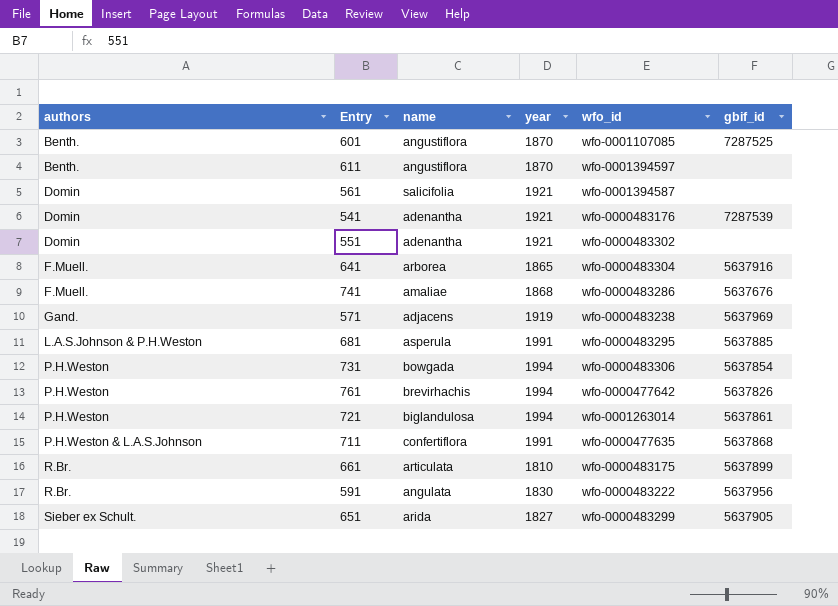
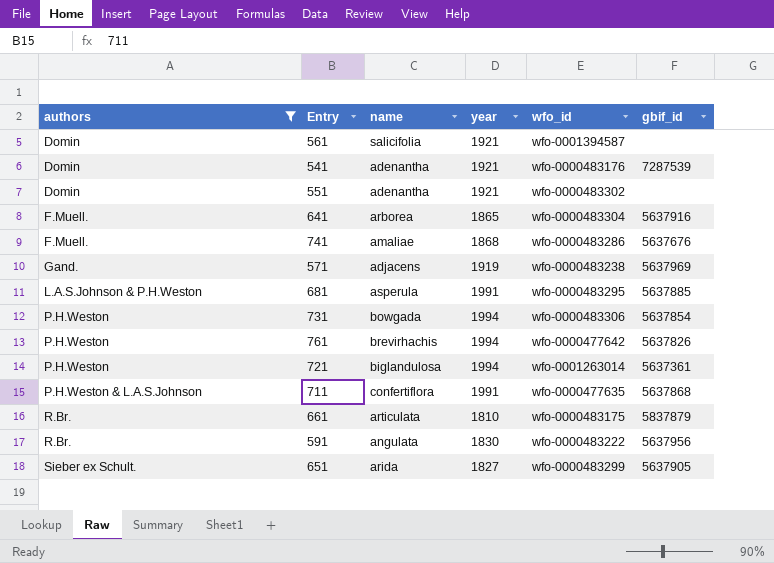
filter: none -> authors != Benth.
721 | gbif_id: 5637861 -> 5637361
661 | gbif_id: 5637899 -> 5837879

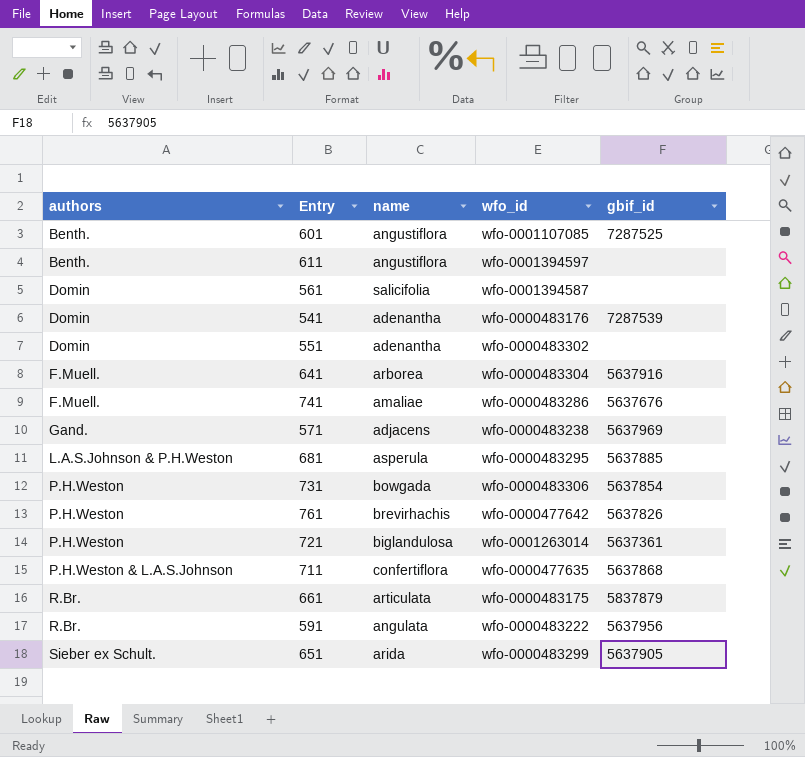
filter: authors != Benth. -> none
column year | position: 4 -> none

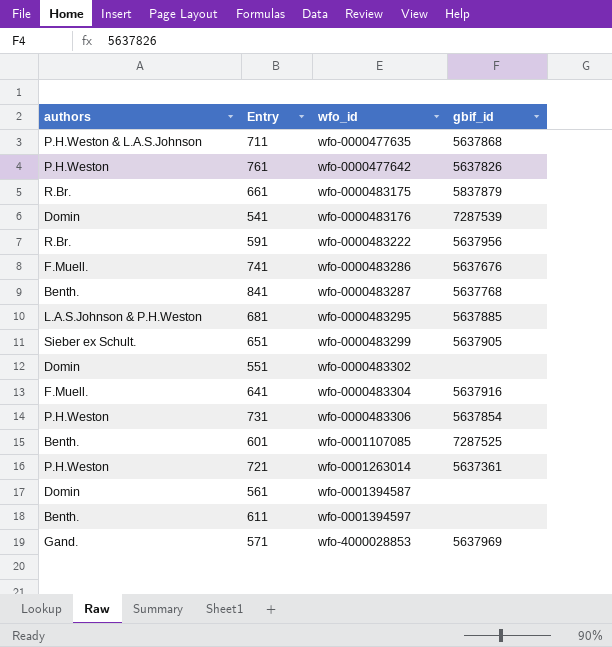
row order: authors ascending -> wfo_id ascending
column name | position: 3 -> none
row 841: none -> Benth. | wfo-0000483287 | 5637768
571 | wfo_id: wfo-0000483238 -> wfo-4000028853

